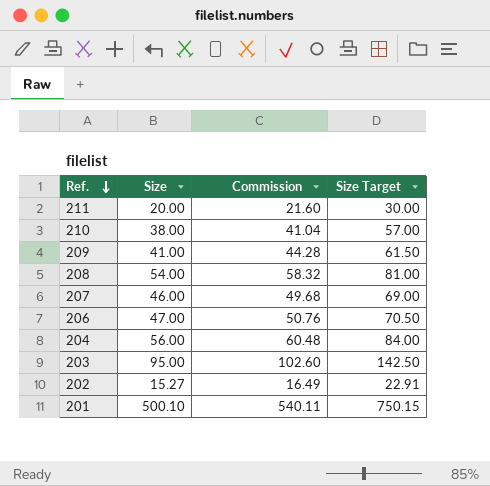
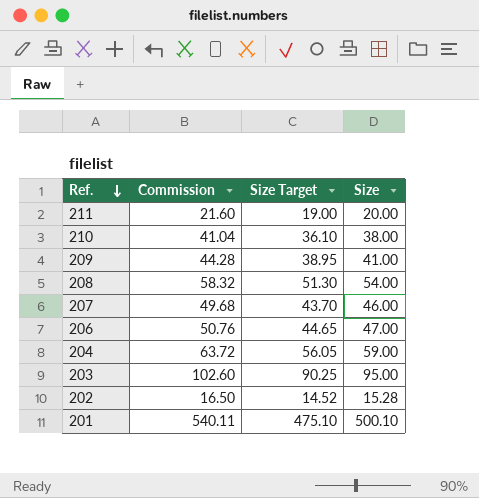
column Size Target | formula: [Size] * 1.5 -> [Size] * 0.95
column Size | position: 2 -> 4
204 | Commission: 60.48 -> 63.72
204 | Size: 56.00 -> 59.00
202 | Commission: 16.49 -> 16.50
202 | Size: 15.27 -> 15.28

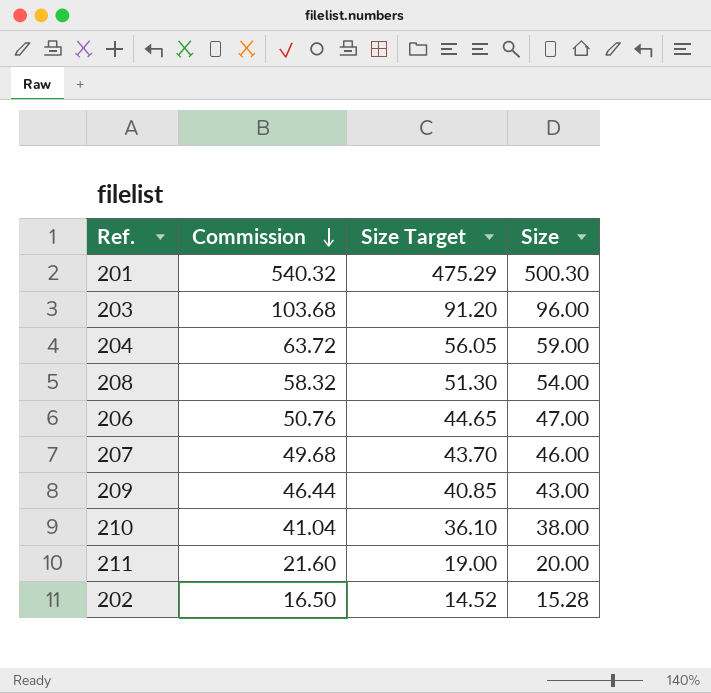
row order: Ref. descending -> Commission descending
201 | Commission: 540.11 -> 540.32
201 | Size Target: 475.10 -> 475.29
201 | Size: 500.10 -> 500.30
203 | Commission: 102.60 -> 103.68
203 | Size Target: 90.25 -> 91.20
203 | Size: 95.00 -> 96.00
209 | Commission: 44.28 -> 46.44
209 | Size Target: 38.95 -> 40.85
209 | Size: 41.00 -> 43.00

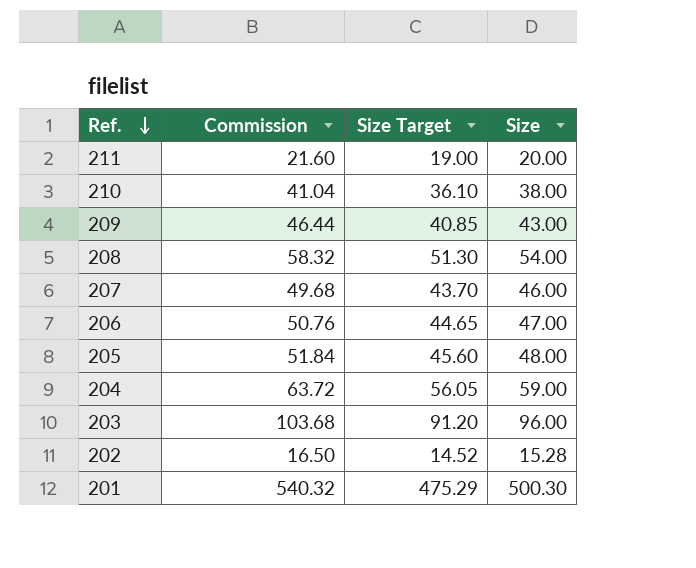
row order: Commission descending -> Ref. descending
row 205: none -> 51.84 | 45.60 | 48.00

